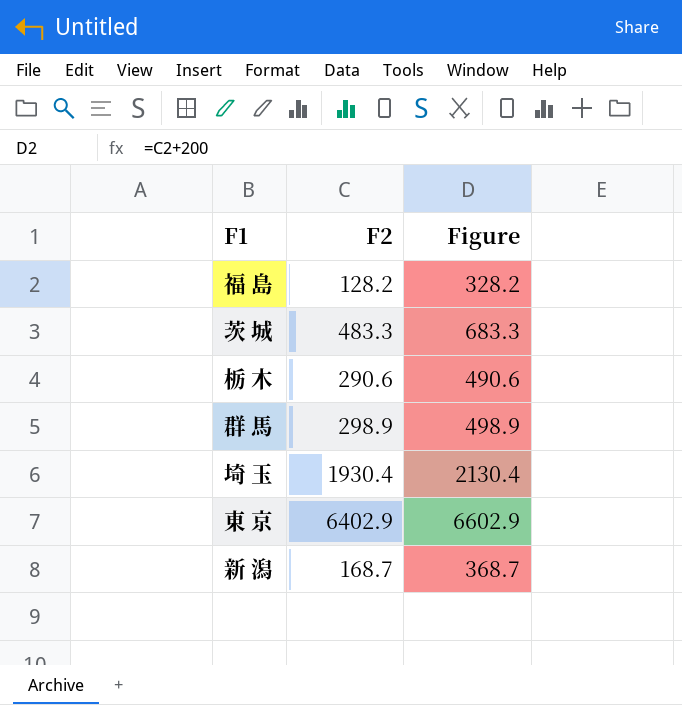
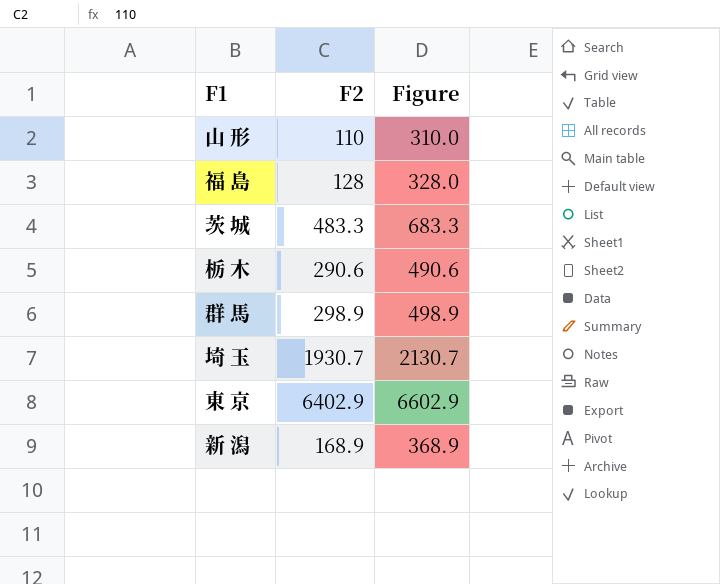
row 山 形: none -> 110 | 310.0
福 島 | F2: 128.2 -> 128
福 島 | Figure: 328.2 -> 328.0
埼 玉 | F2: 1930.4 -> 1930.7
埼 玉 | Figure: 2130.4 -> 2130.7
新 潟 | F2: 168.7 -> 168.9
新 潟 | Figure: 368.7 -> 368.9

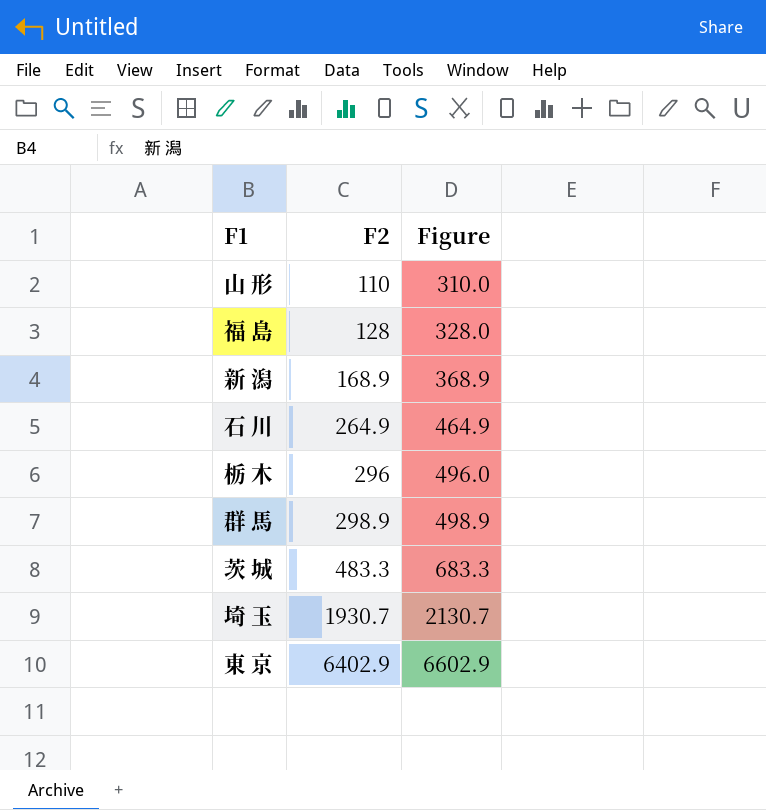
row order: none -> F2 ascending
row 石 川: none -> 264.9 | 464.9
栃 木 | F2: 290.6 -> 296
栃 木 | Figure: 490.6 -> 496.0

